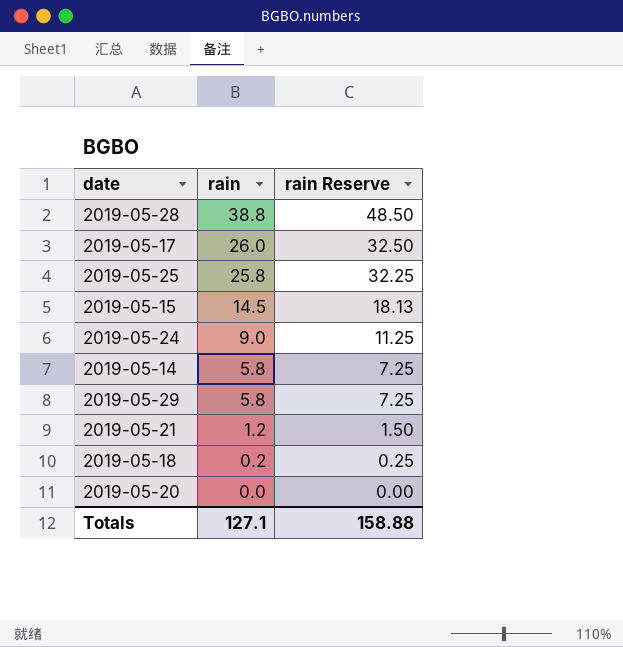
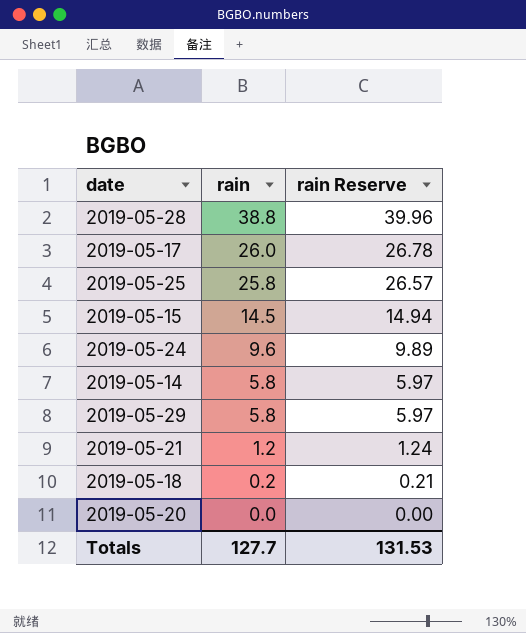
column rain Reserve | formula: [rain] * 1.25 -> [rain] * 1.03
2019-05-24 | rain: 9.0 -> 9.6
Totals | rain: 127.1 -> 127.7
Totals | rain Reserve: 158.88 -> 131.53

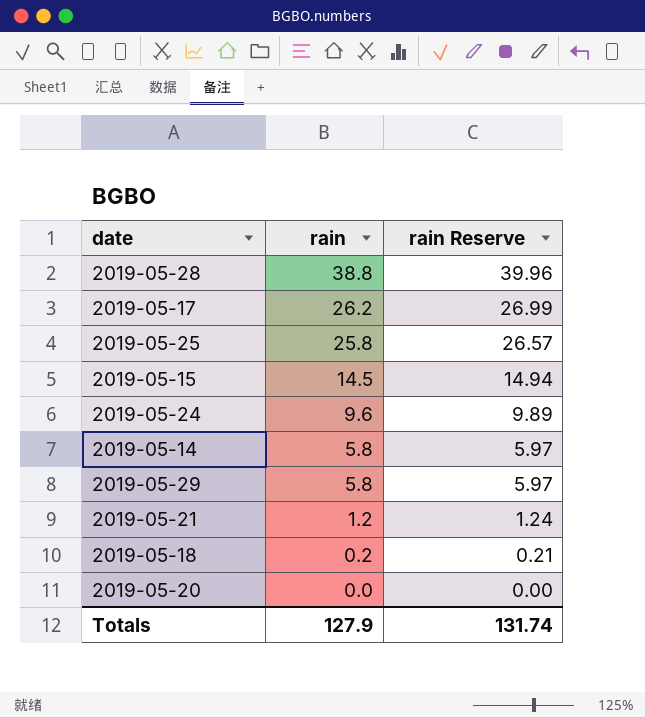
2019-05-17 | rain: 26.0 -> 26.2
2019-05-17 | rain Reserve: 26.78 -> 26.99
Totals | rain: 127.7 -> 127.9
Totals | rain Reserve: 131.53 -> 131.74

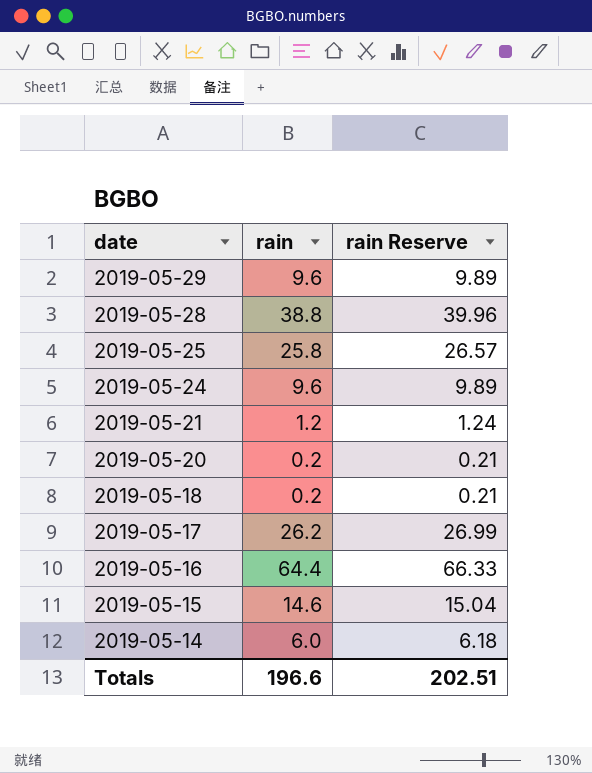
row order: rain descending -> date descending
2019-05-29 | rain: 5.8 -> 9.6
2019-05-29 | rain Reserve: 5.97 -> 9.89
2019-05-20 | rain: 0.0 -> 0.2
2019-05-20 | rain Reserve: 0.00 -> 0.21
row 2019-05-16: none -> 64.4 | 66.33
2019-05-15 | rain: 14.5 -> 14.6
2019-05-15 | rain Reserve: 14.94 -> 15.04
2019-05-14 | rain: 5.8 -> 6.0
2019-05-14 | rain Reserve: 5.97 -> 6.18
Totals | rain: 127.9 -> 196.6
Totals | rain Reserve: 131.74 -> 202.51

